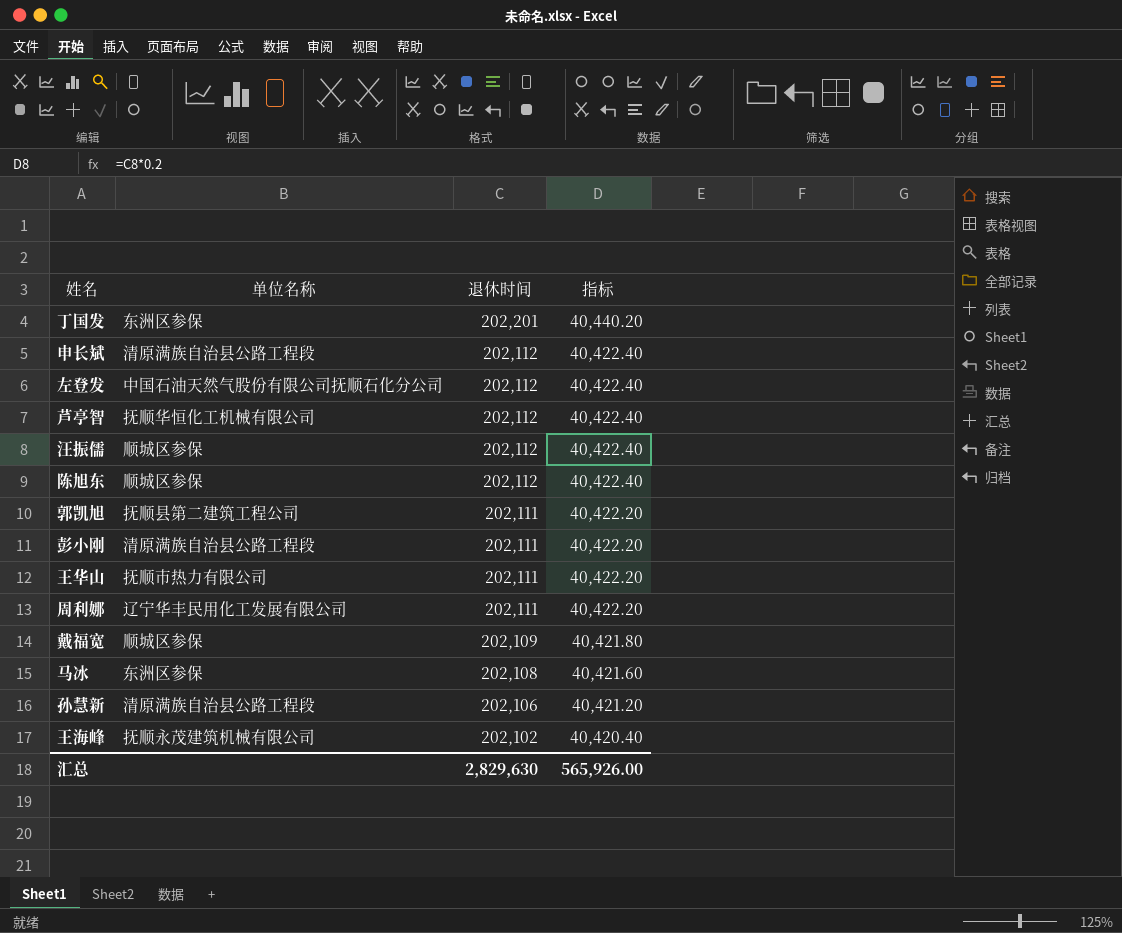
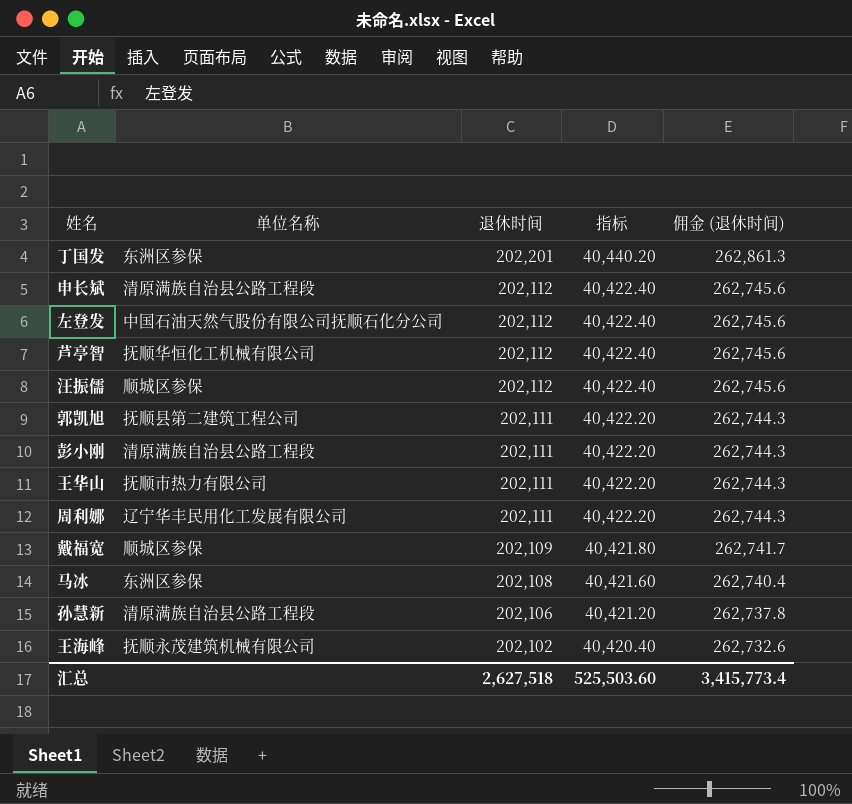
column 佣金 (退休时间) | formula: none -> [退休时间] * 1.3
row 陈旭东: 顺城区参保 | 202,112 | 40,422.40 -> none
汇总 | 退休时间: 2,829,630 -> 2,627,518
汇总 | 指标: 565,926.00 -> 525,503.60

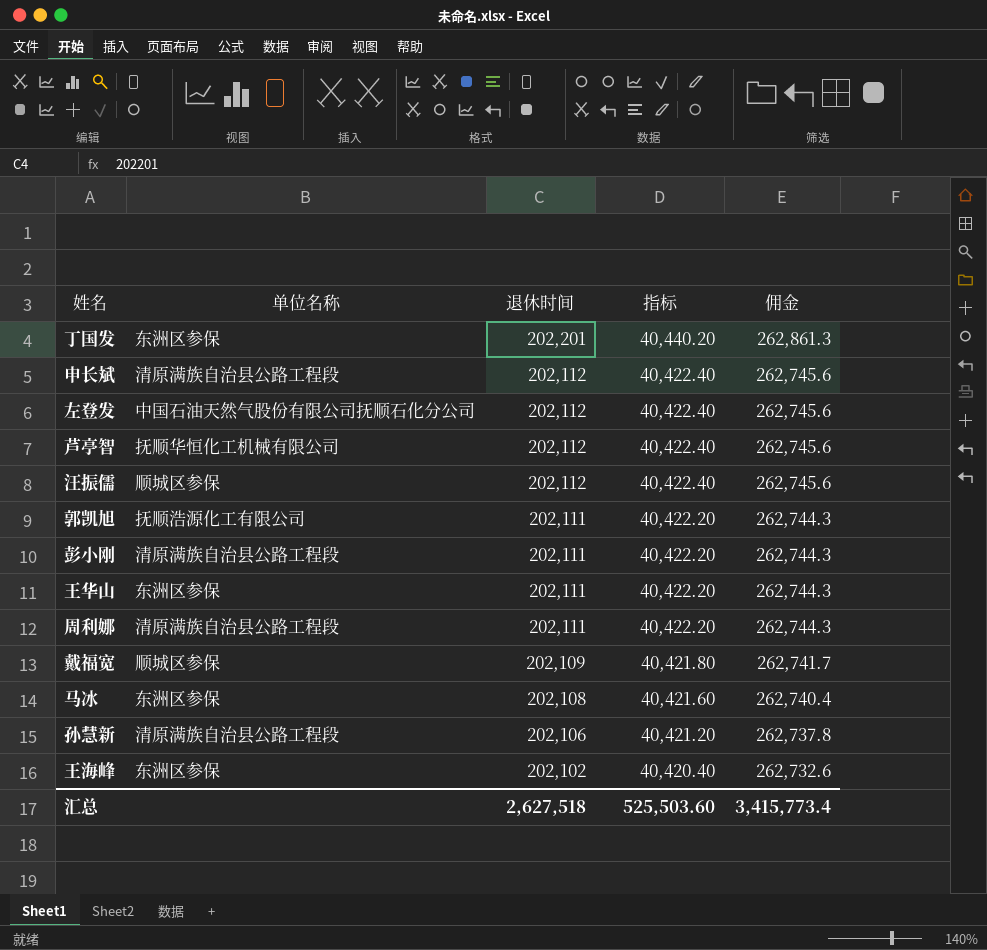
column name: 佣金 (退休时间) -> 佣金
郭凯旭 | 单位名称: 抚顺县第二建筑工程公司 -> 抚顺浩源化工有限公司
王华山 | 单位名称: 抚顺市热力有限公司 -> 东洲区参保
周利娜 | 单位名称: 辽宁华丰民用化工发展有限公司 -> 清原满族自治县公路工程段
王海峰 | 单位名称: 抚顺永茂建筑机械有限公司 -> 东洲区参保

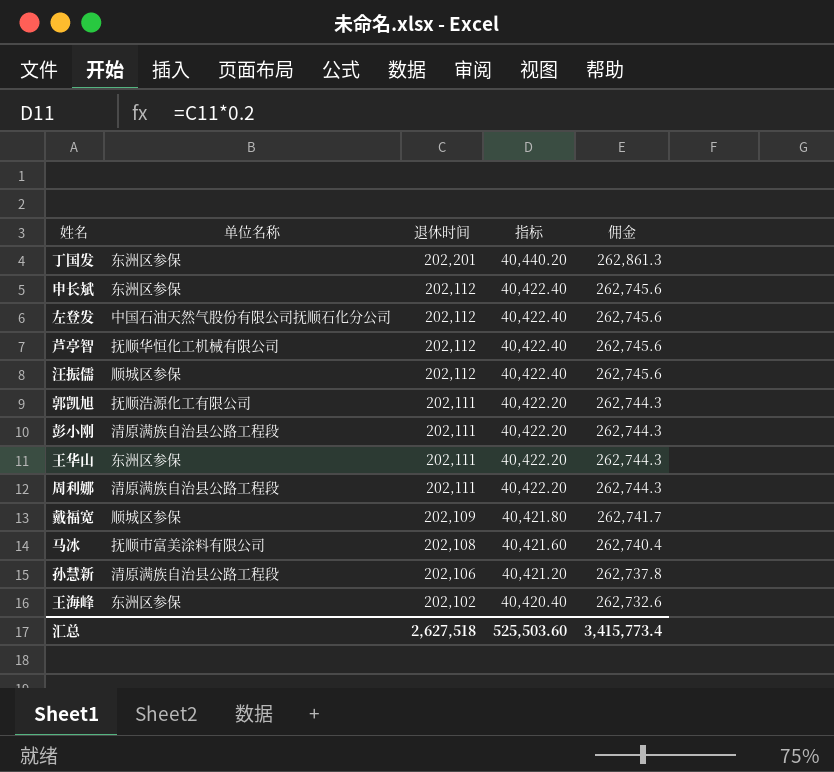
申长斌 | 单位名称: 清原满族自治县公路工程段 -> 东洲区参保
马冰 | 单位名称: 东洲区参保 -> 抚顺市富美涂料有限公司

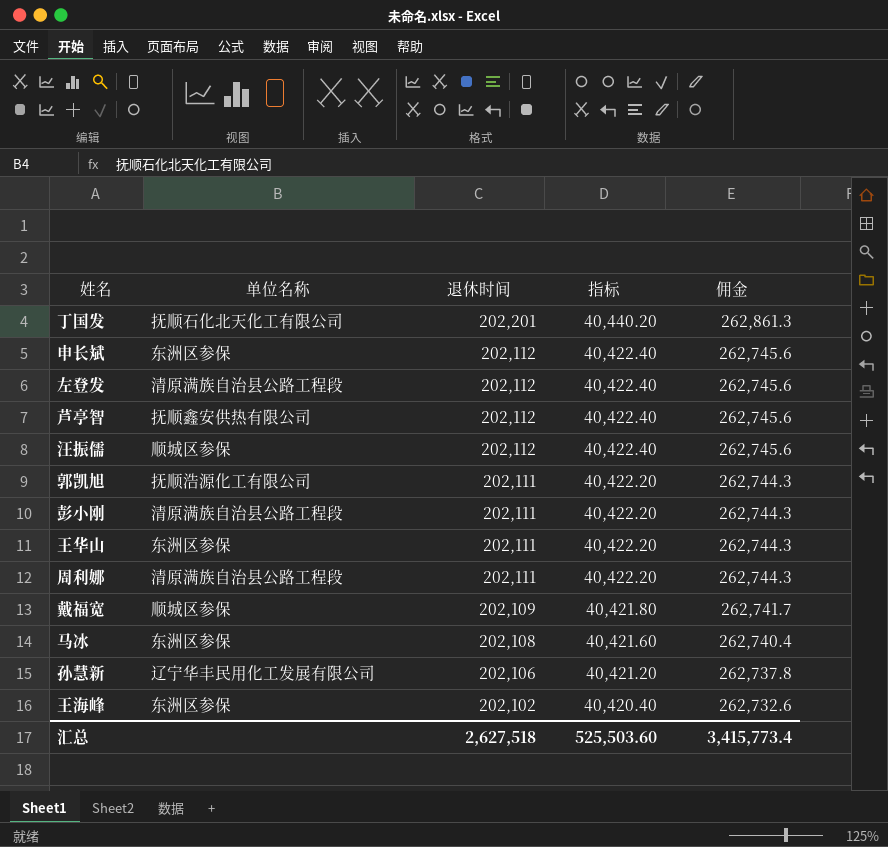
丁国发 | 单位名称: 东洲区参保 -> 抚顺石化北天化工有限公司
左登发 | 单位名称: 中国石油天然气股份有限公司抚顺石化分公司 -> 清原满族自治县公路工程段
芦亭智 | 单位名称: 抚顺华恒化工机械有限公司 -> 抚顺鑫安供热有限公司
马冰 | 单位名称: 抚顺市富美涂料有限公司 -> 东洲区参保
孙慧新 | 单位名称: 清原满族自治县公路工程段 -> 辽宁华丰民用化工发展有限公司

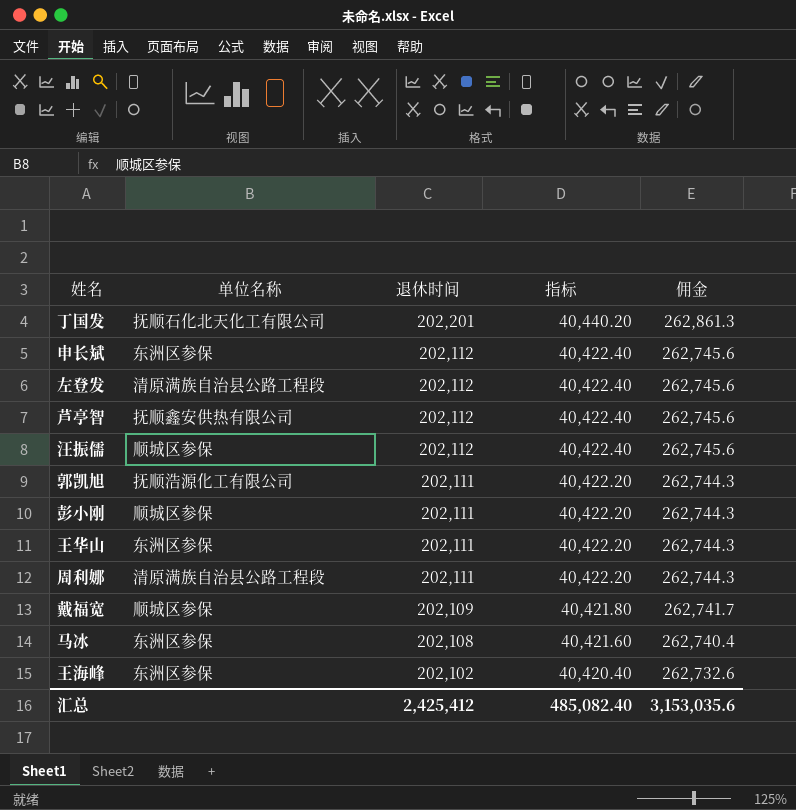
row 孙慧新: 辽宁华丰民用化工发展有限公司 | 202,106 | 40,421.20 | 262,737.8 -> none
彭小刚 | 单位名称: 清原满族自治县公路工程段 -> 顺城区参保
汇总 | 退休时间: 2,627,518 -> 2,425,412
汇总 | 指标: 525,503.60 -> 485,082.40
汇总 | 佣金: 3,415,773.4 -> 3,153,035.6

